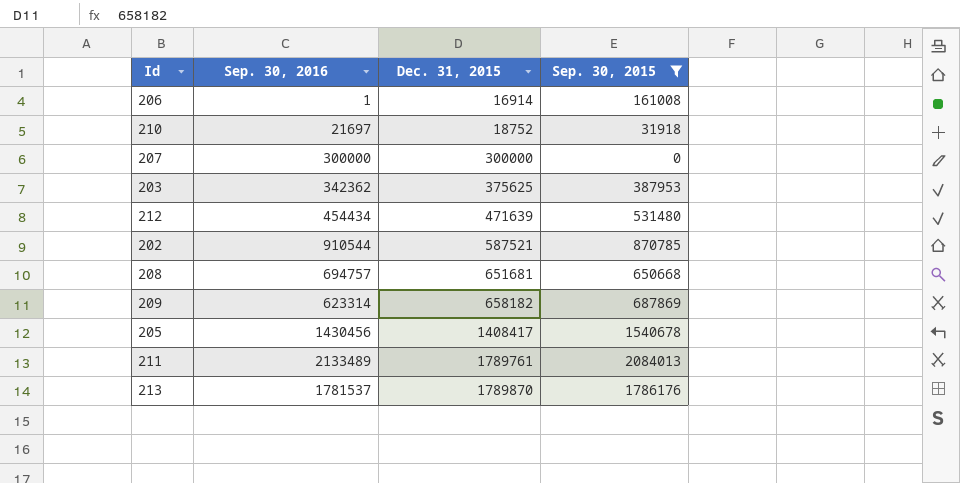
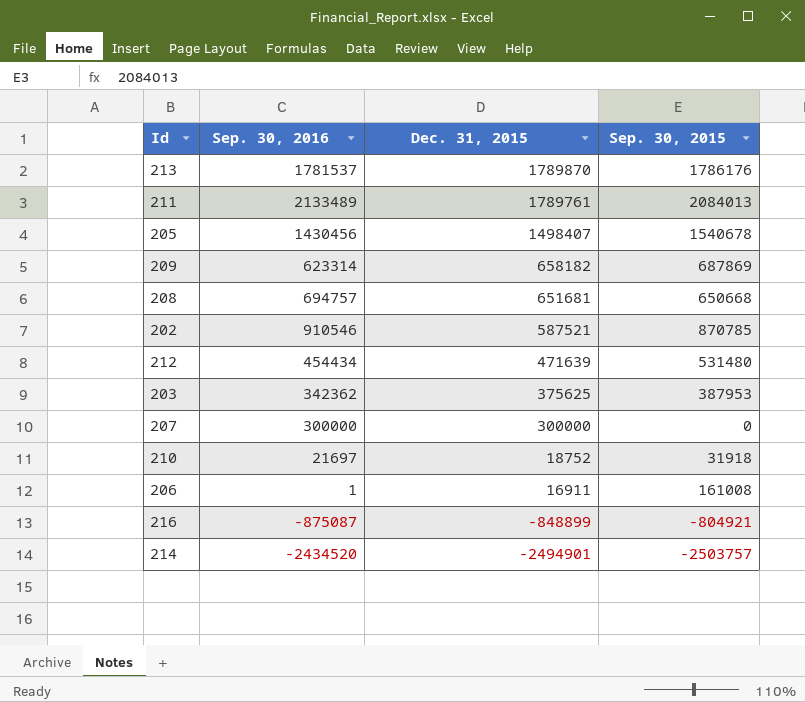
filter: Sep. 30, 2015 >= 0 -> none
row order: Dec. 31, 2015 ascending -> Dec. 31, 2015 descending
205 | Dec. 31, 2015: 1408417 -> 1498407
202 | Sep. 30, 2016: 910544 -> 910546
206 | Dec. 31, 2015: 16914 -> 16911

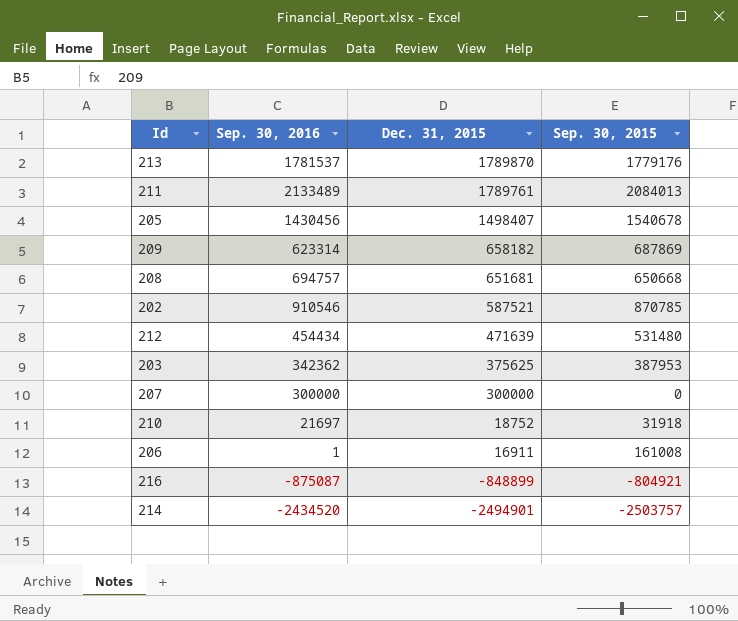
213 | Sep. 30, 2015: 1786176 -> 1779176

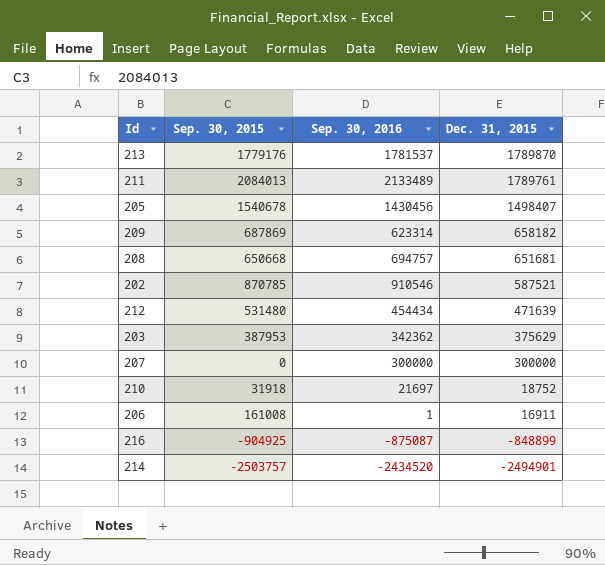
column Sep. 30, 2015 | position: 4 -> 2
203 | Dec. 31, 2015: 375625 -> 375629
216 | Sep. 30, 2015: -804921 -> -904925

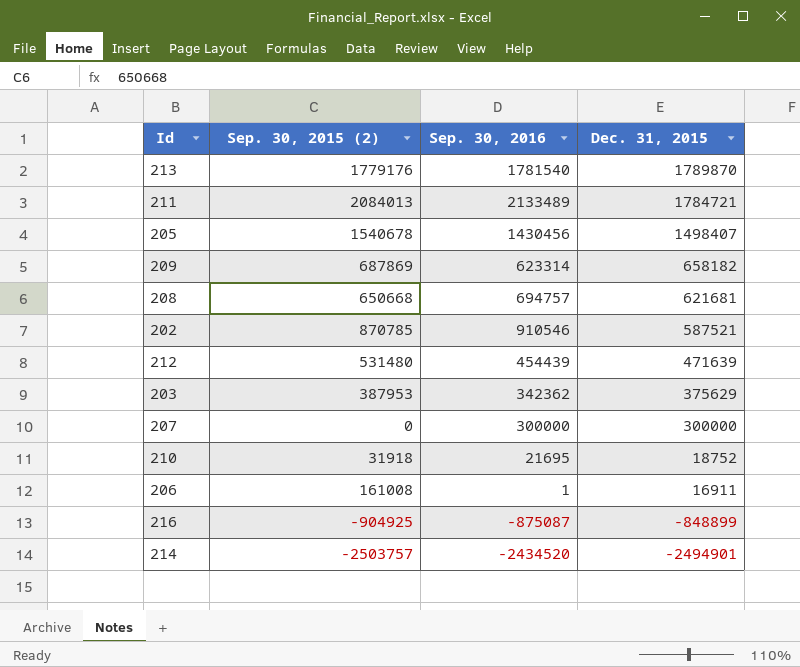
column name: Sep. 30, 2015 -> Sep. 30, 2015 (2)
213 | Sep. 30, 2016: 1781537 -> 1781540
211 | Dec. 31, 2015: 1789761 -> 1784721
208 | Dec. 31, 2015: 651681 -> 621681
212 | Sep. 30, 2016: 454434 -> 454439
210 | Sep. 30, 2016: 21697 -> 21695

